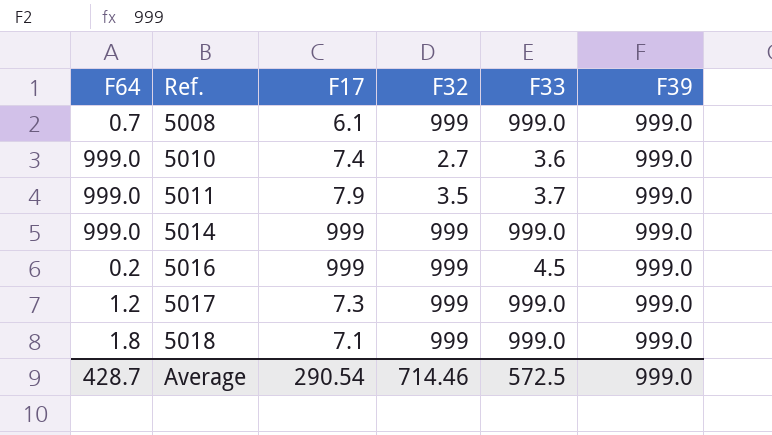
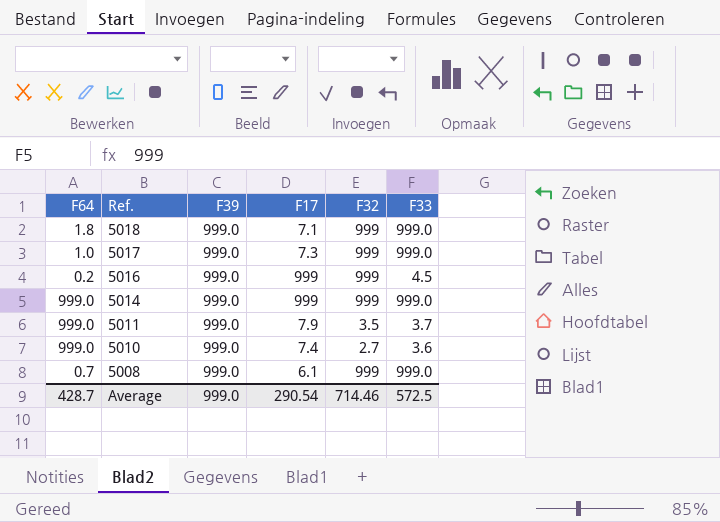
row order: Ref. ascending -> Ref. descending
column F39 | position: 6 -> 3
5017 | F64: 1.2 -> 1.0

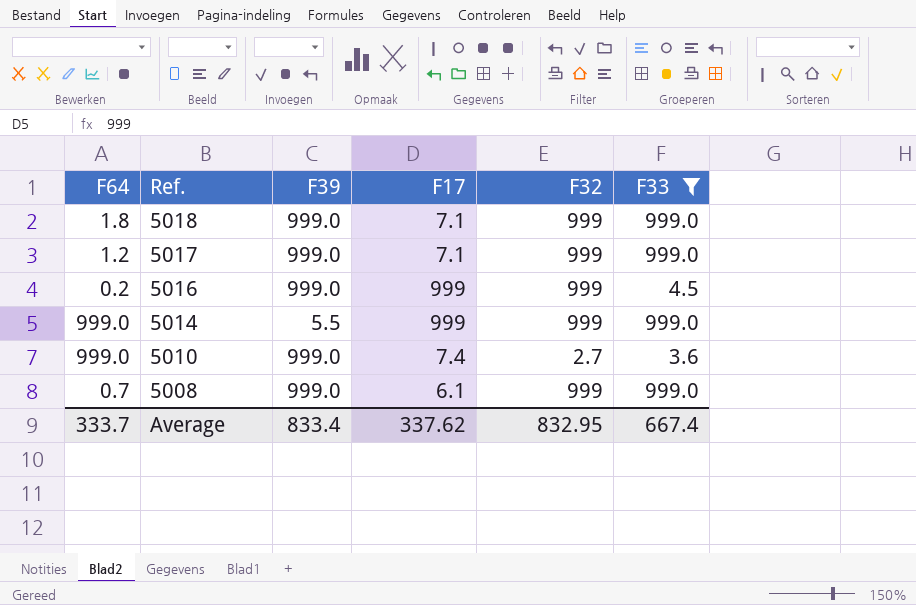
filter: none -> F33 != 3.7
5017 | F64: 1.0 -> 1.2
5017 | F17: 7.3 -> 7.1
5014 | F39: 999.0 -> 5.5
Average | F64: 428.7 -> 333.7
Average | F39: 999.0 -> 833.4
Average | F17: 290.54 -> 337.62
Average | F32: 714.46 -> 832.95
Average | F33: 572.5 -> 667.4

